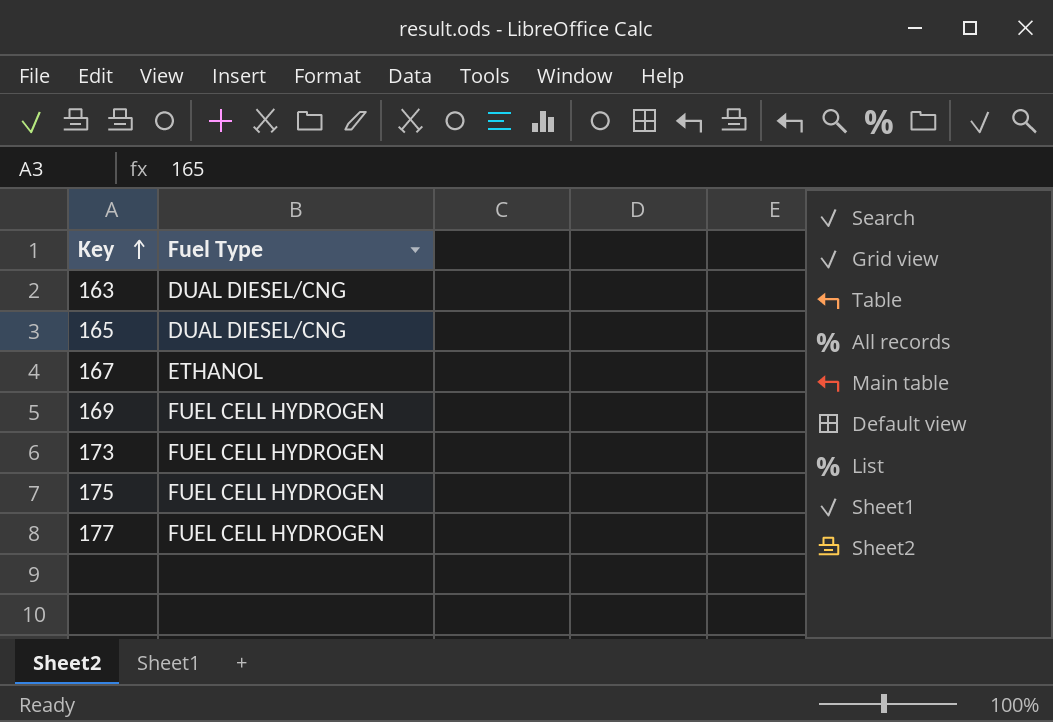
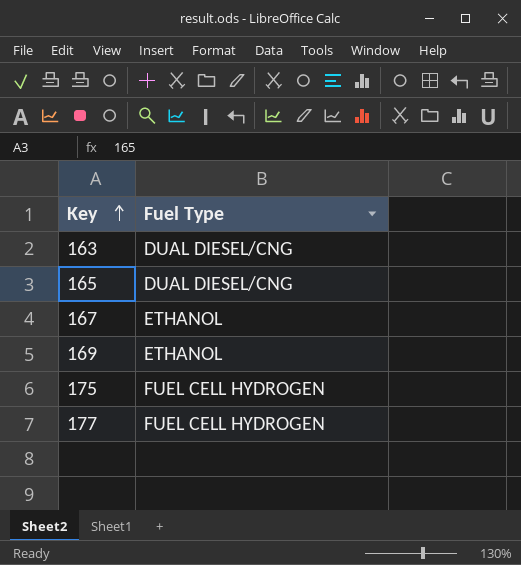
row 173: FUEL CELL HYDROGEN -> none
169 | Fuel Type: FUEL CELL HYDROGEN -> ETHANOL

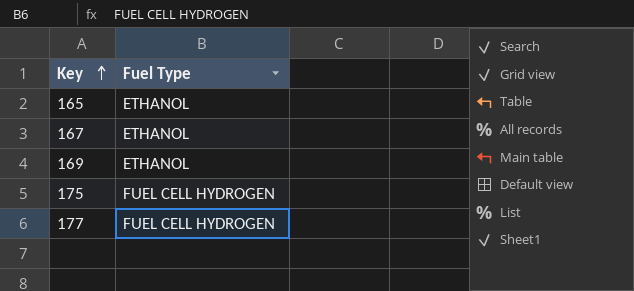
row 163: DUAL DIESEL/CNG -> none
165 | Fuel Type: DUAL DIESEL/CNG -> ETHANOL

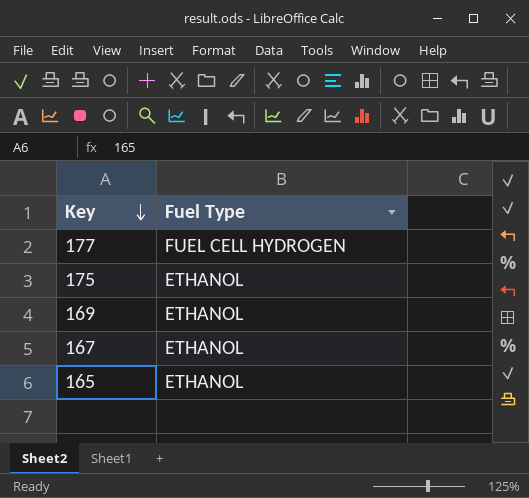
row order: Key ascending -> Key descending
175 | Fuel Type: FUEL CELL HYDROGEN -> ETHANOL

